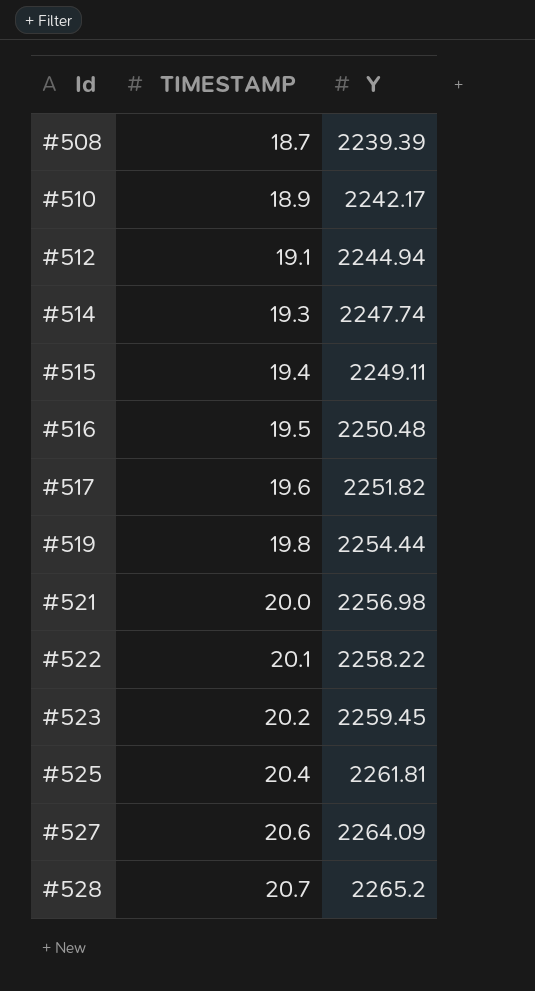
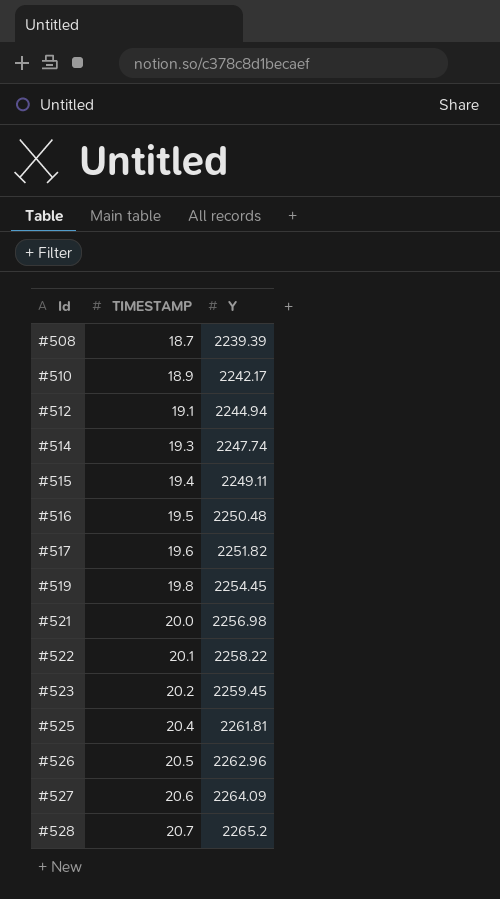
#519 | Y: 2254.44 -> 2254.45
row #526: none -> 20.5 | 2262.96

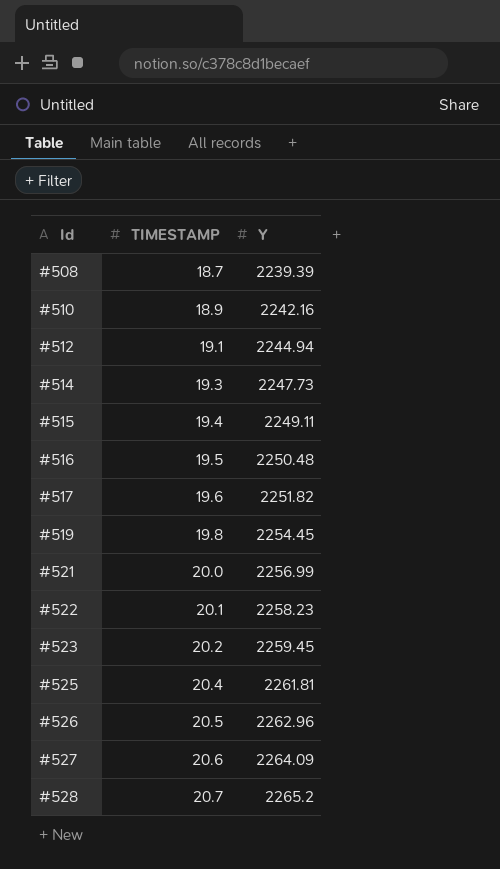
#510 | Y: 2242.17 -> 2242.16
#514 | Y: 2247.74 -> 2247.73
#521 | Y: 2256.98 -> 2256.99
#522 | Y: 2258.22 -> 2258.23

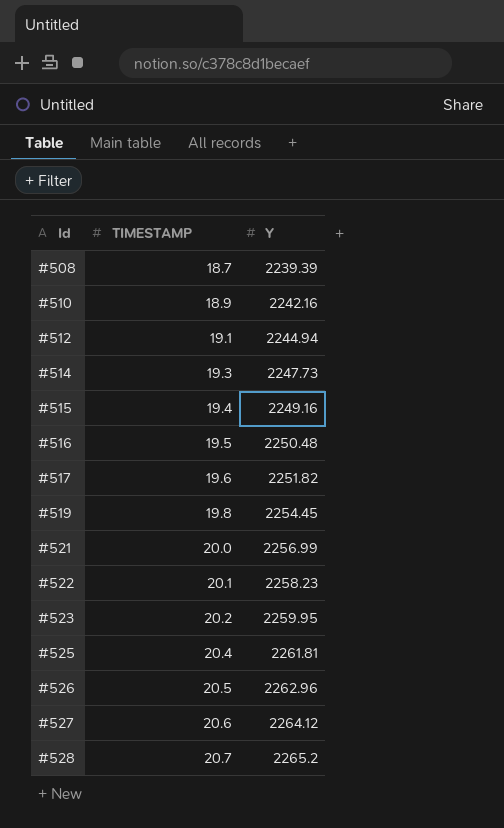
#515 | Y: 2249.11 -> 2249.16
#523 | Y: 2259.45 -> 2259.95
#527 | Y: 2264.09 -> 2264.12

